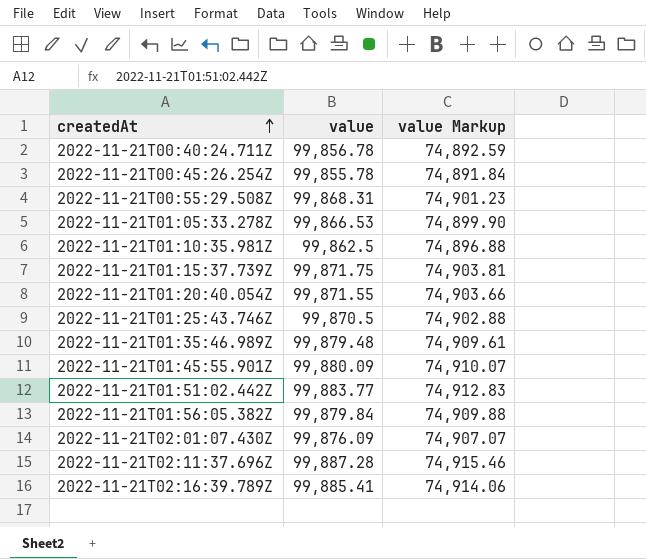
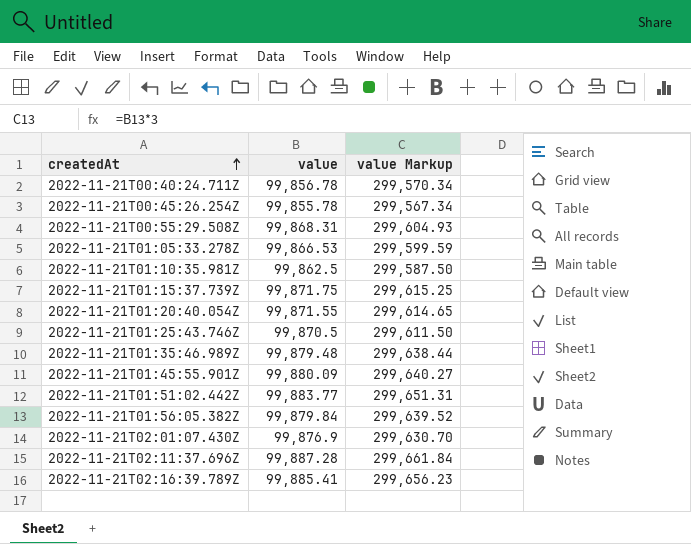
column value Markup | formula: [value] * 0.75 -> [value] * 3
2022-11-21T02:01:07.430Z | value: 99,876.09 -> 99,876.9

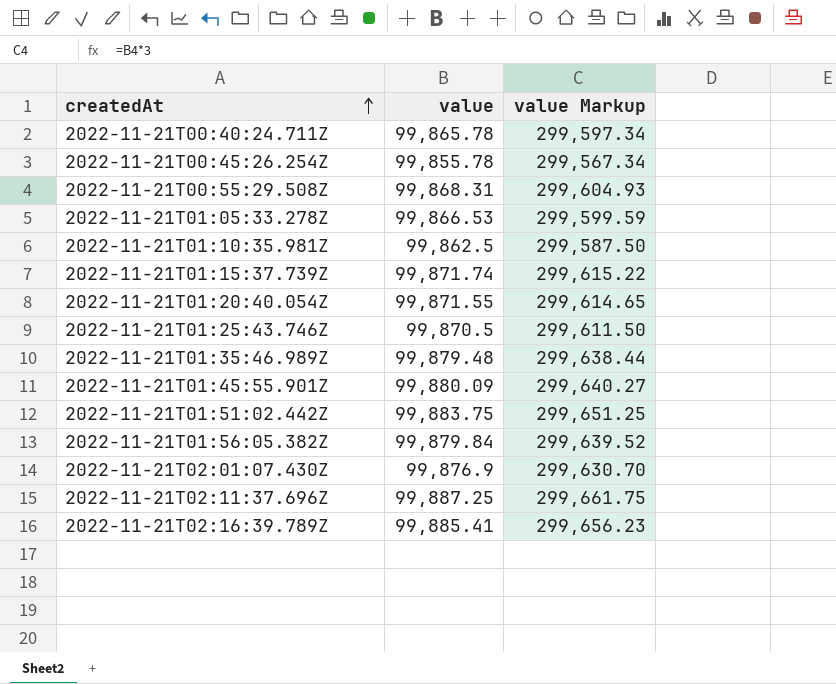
2022-11-21T00:40:24.711Z | value: 99,856.78 -> 99,865.78
2022-11-21T00:40:24.711Z | value Markup: 299,570.34 -> 299,597.34
2022-11-21T01:15:37.739Z | value: 99,871.75 -> 99,871.74
2022-11-21T01:15:37.739Z | value Markup: 299,615.25 -> 299,615.22
2022-11-21T01:51:02.442Z | value: 99,883.77 -> 99,883.75
2022-11-21T01:51:02.442Z | value Markup: 299,651.31 -> 299,651.25
2022-11-21T02:11:37.696Z | value: 99,887.28 -> 99,887.25
2022-11-21T02:11:37.696Z | value Markup: 299,661.84 -> 299,661.75

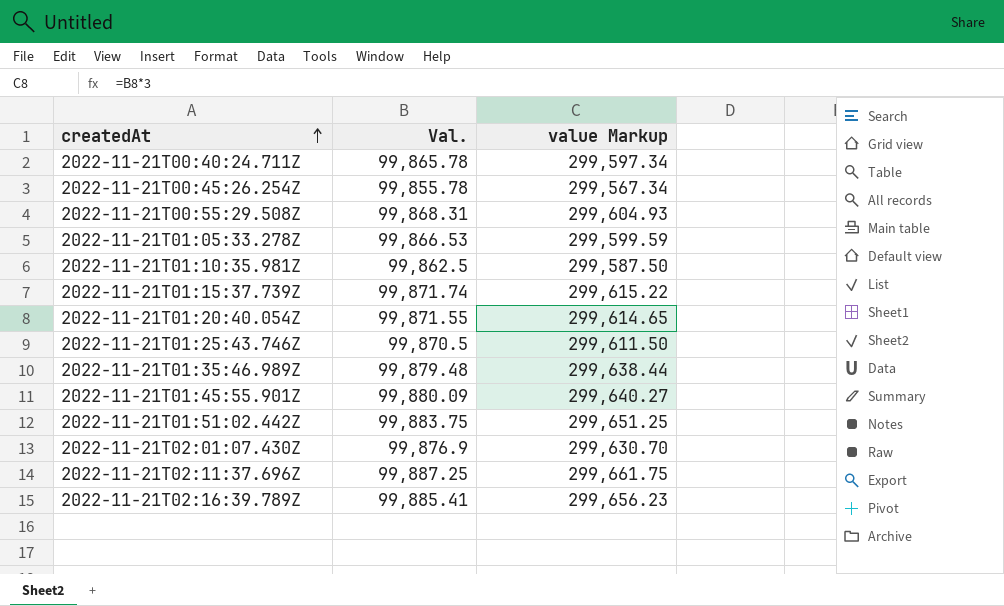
column name: value -> Val.
row 2022-11-21T01:56:05.382Z: 99,879.84 | 299,639.52 -> none

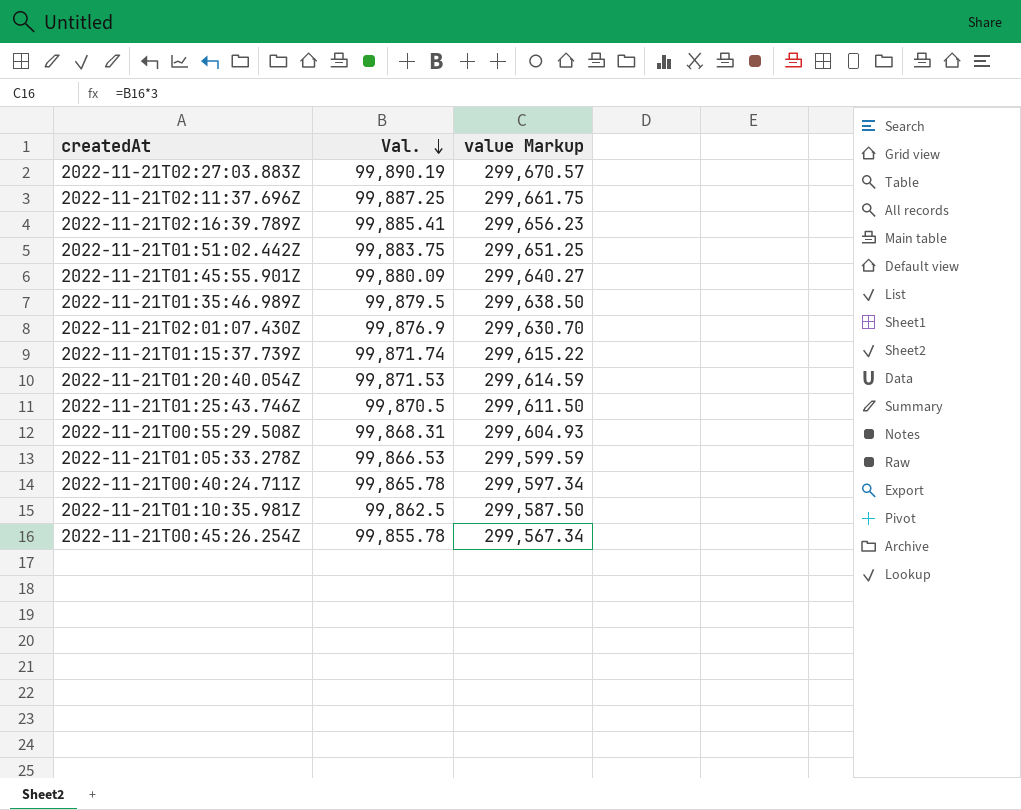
row order: createdAt ascending -> Val. descending
row 2022-11-21T02:27:03.883Z: none -> 99,890.19 | 299,670.57
2022-11-21T01:35:46.989Z | Val.: 99,879.48 -> 99,879.5
2022-11-21T01:35:46.989Z | value Markup: 299,638.44 -> 299,638.50
2022-11-21T01:20:40.054Z | Val.: 99,871.55 -> 99,871.53
2022-11-21T01:20:40.054Z | value Markup: 299,614.65 -> 299,614.59

